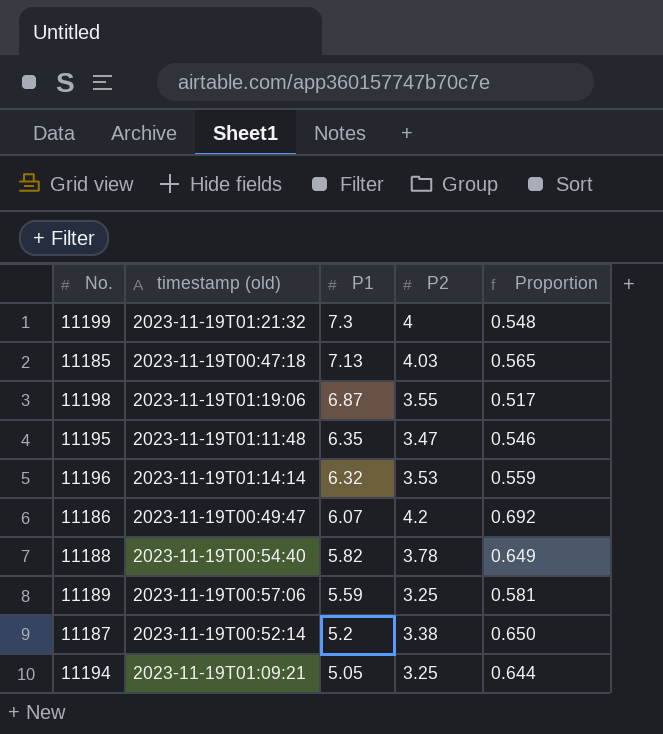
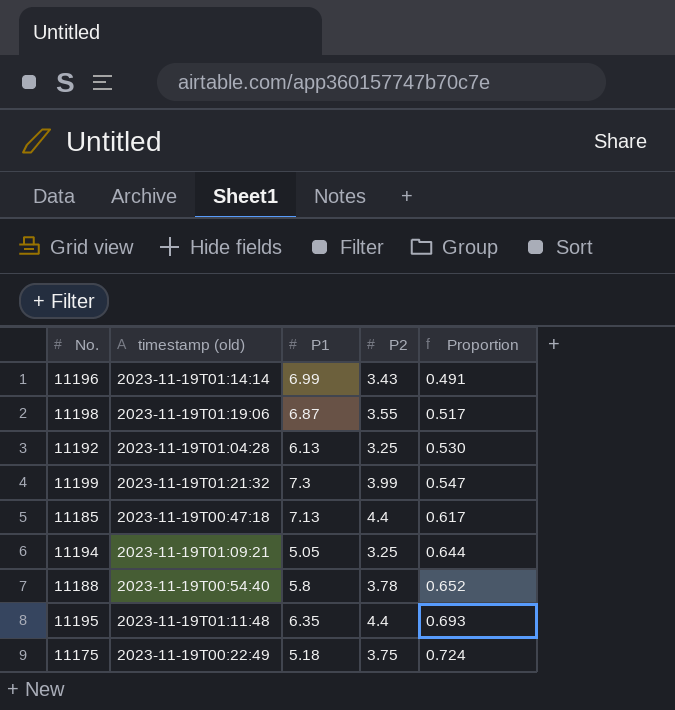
row order: P1 descending -> Proportion ascending
row 11186: 2023-11-19T00:49:47 | 6.07 | 4.2 | 0.692 -> none
row 11189: 2023-11-19T00:57:06 | 5.59 | 3.25 | 0.581 -> none
row 11187: 2023-11-19T00:52:14 | 5.2 | 3.38 | 0.650 -> none
11196 | P1: 6.32 -> 6.99
11196 | P2: 3.53 -> 3.43
11196 | Proportion: 0.559 -> 0.491
row 11192: none -> 2023-11-19T01:04:28 | 6.13 | 3.25 | 0.530
11199 | P2: 4 -> 3.99
11199 | Proportion: 0.548 -> 0.547
11185 | P2: 4.03 -> 4.4
11185 | Proportion: 0.565 -> 0.617
11188 | P1: 5.82 -> 5.8
11188 | Proportion: 0.649 -> 0.652
11195 | P2: 3.47 -> 4.4
11195 | Proportion: 0.546 -> 0.693
row 11175: none -> 2023-11-19T00:22:49 | 5.18 | 3.75 | 0.724

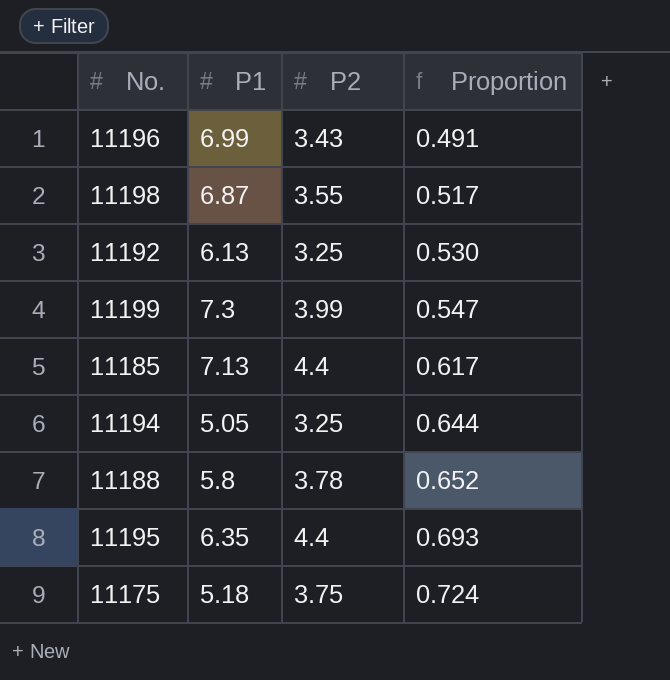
column timestamp (old) | position: 2 -> none

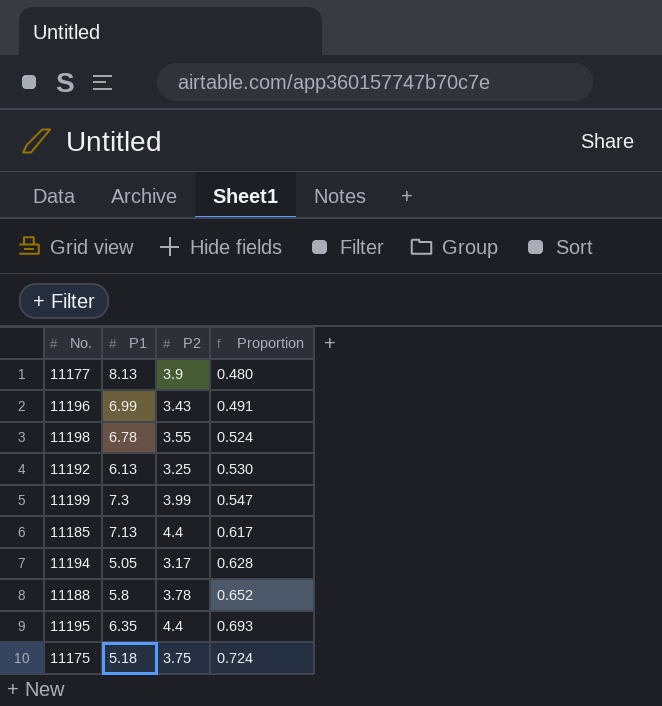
row 11177: none -> 8.13 | 3.9 | 0.480
11198 | P1: 6.87 -> 6.78
11198 | Proportion: 0.517 -> 0.524
11194 | P2: 3.25 -> 3.17
11194 | Proportion: 0.644 -> 0.628

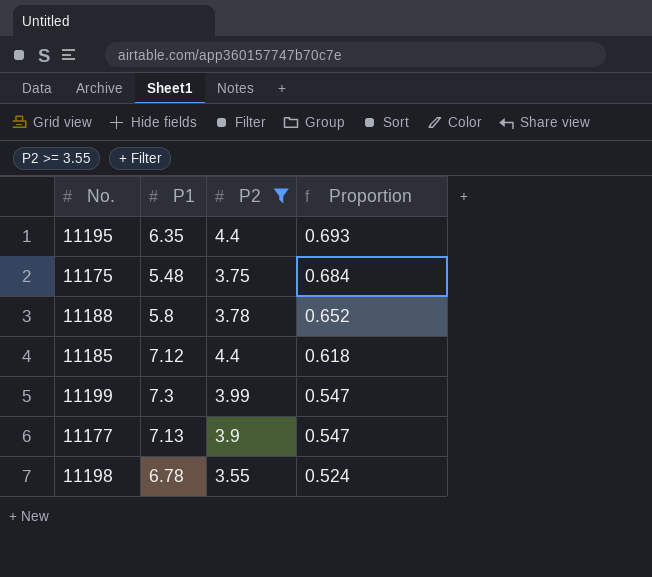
filter: none -> P2 >= 3.55
row order: Proportion ascending -> Proportion descending
11175 | P1: 5.18 -> 5.48
11175 | Proportion: 0.724 -> 0.684
11185 | P1: 7.13 -> 7.12
11185 | Proportion: 0.617 -> 0.618
11177 | P1: 8.13 -> 7.13
11177 | Proportion: 0.480 -> 0.547

